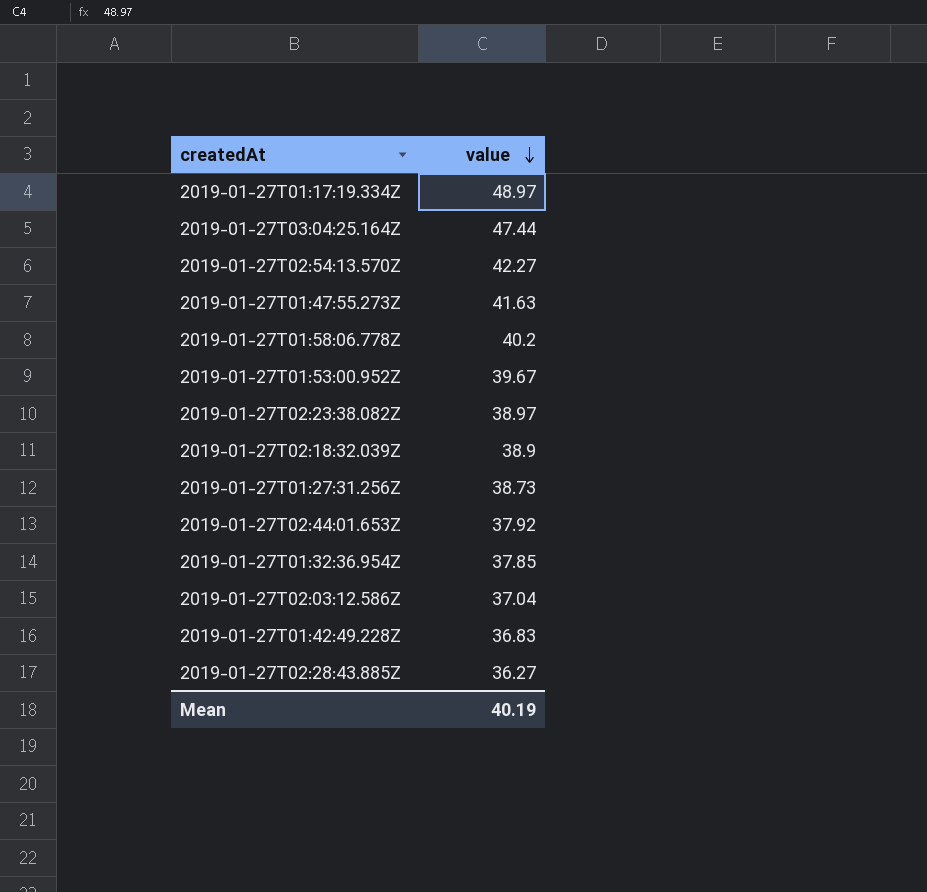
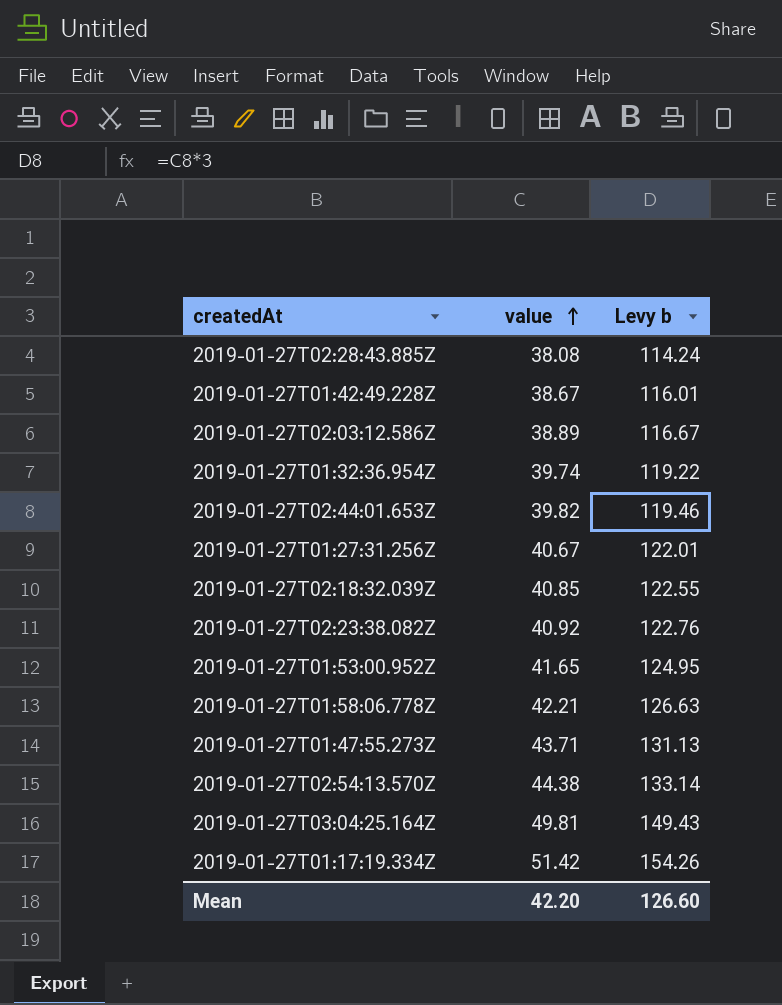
row order: value descending -> value ascending
column Levy b | formula: none -> [value] * 3
2019-01-27T02:28:43.885Z | value: 36.27 -> 38.08
2019-01-27T01:42:49.228Z | value: 36.83 -> 38.67
2019-01-27T02:03:12.586Z | value: 37.04 -> 38.89
2019-01-27T01:32:36.954Z | value: 37.85 -> 39.74
2019-01-27T02:44:01.653Z | value: 37.92 -> 39.82
2019-01-27T01:27:31.256Z | value: 38.73 -> 40.67
2019-01-27T02:18:32.039Z | value: 38.9 -> 40.85
2019-01-27T02:23:38.082Z | value: 38.97 -> 40.92
2019-01-27T01:53:00.952Z | value: 39.67 -> 41.65
2019-01-27T01:58:06.778Z | value: 40.2 -> 42.21
2019-01-27T01:47:55.273Z | value: 41.63 -> 43.71
2019-01-27T02:54:13.570Z | value: 42.27 -> 44.38
2019-01-27T03:04:25.164Z | value: 47.44 -> 49.81
2019-01-27T01:17:19.334Z | value: 48.97 -> 51.42
Mean | value: 40.19 -> 42.20

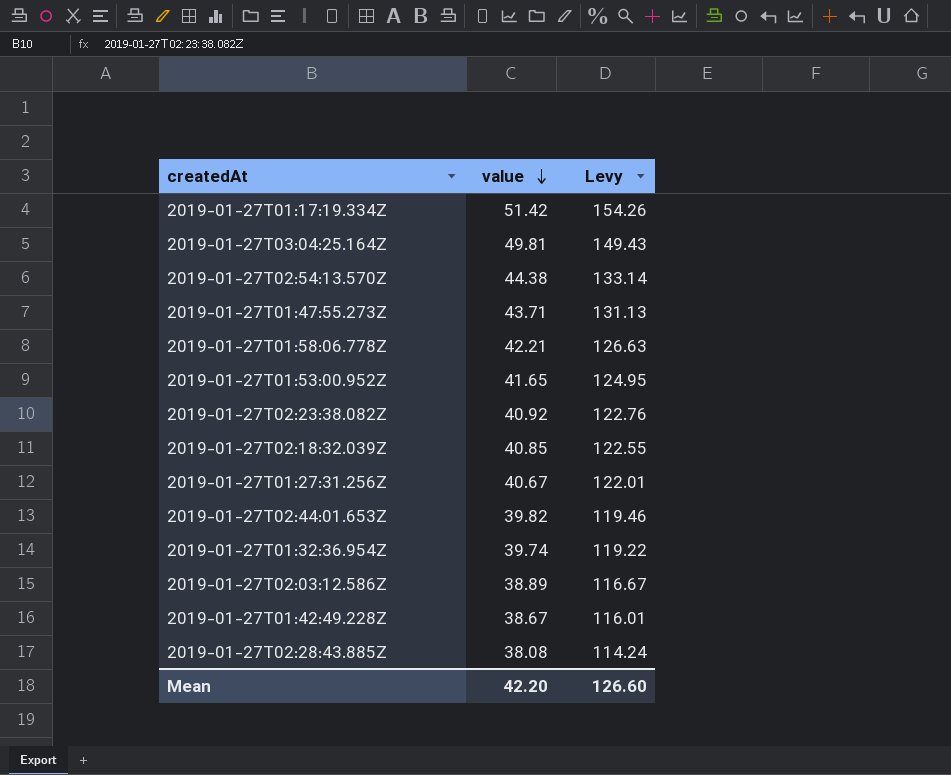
row order: value ascending -> value descending
column name: Levy b -> Levy

